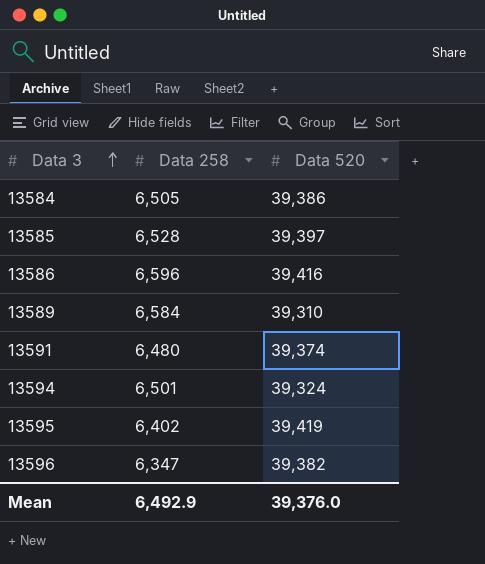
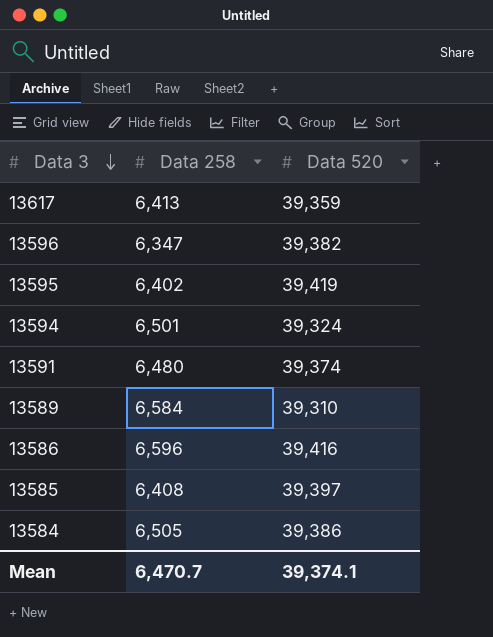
row order: Data 3 ascending -> Data 3 descending
row 13617: none -> 6,413 | 39,359
13585 | Data 258: 6,528 -> 6,408
Mean | Data 258: 6,492.9 -> 6,470.7
Mean | Data 520: 39,376.0 -> 39,374.1

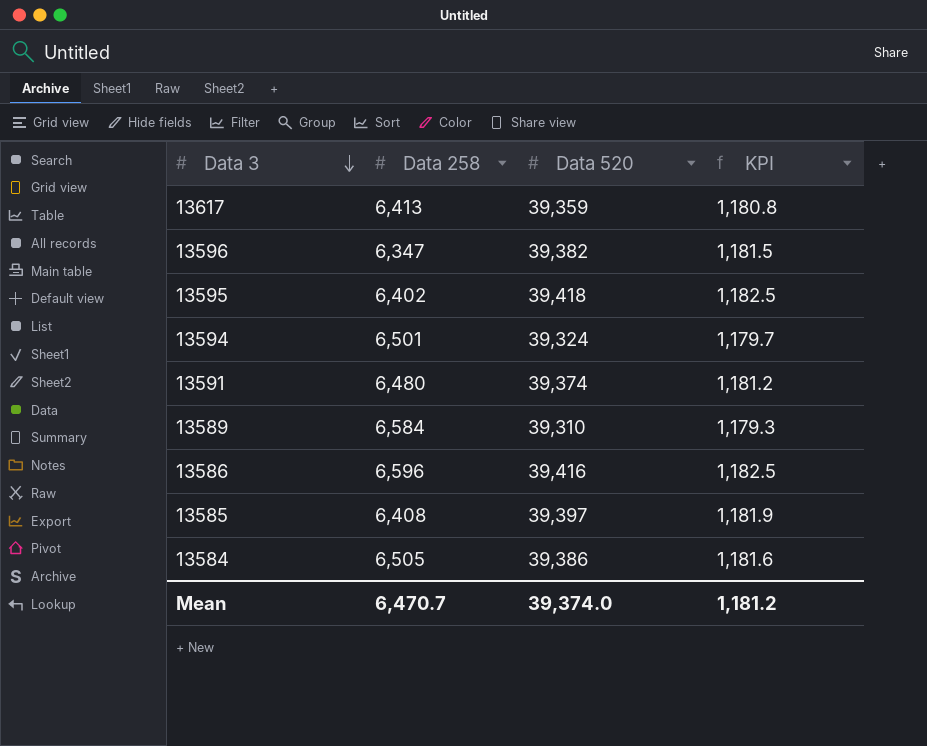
column KPI | formula: none -> [Data 520] * 0.03
13595 | Data 520: 39,419 -> 39,418
Mean | Data 520: 39,374.1 -> 39,374.0

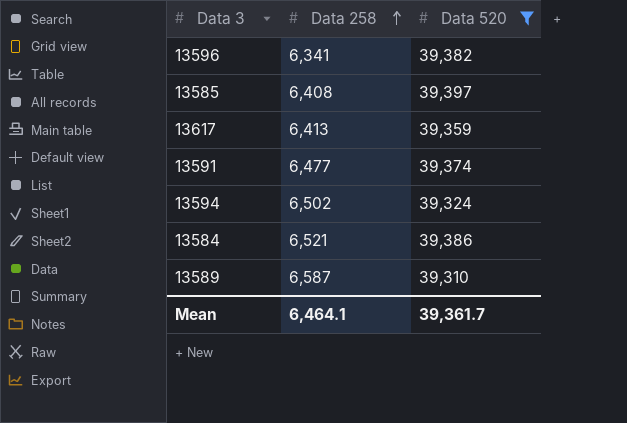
filter: none -> Data 520 <= 39,397
row order: Data 3 descending -> Data 258 ascending
column KPI | formula: [Data 520] * 0.03 -> none
13596 | Data 258: 6,347 -> 6,341
13591 | Data 258: 6,480 -> 6,477
13594 | Data 258: 6,501 -> 6,502
13584 | Data 258: 6,505 -> 6,521
13589 | Data 258: 6,584 -> 6,587
Mean | Data 258: 6,470.7 -> 6,464.1
Mean | Data 520: 39,374.0 -> 39,361.7

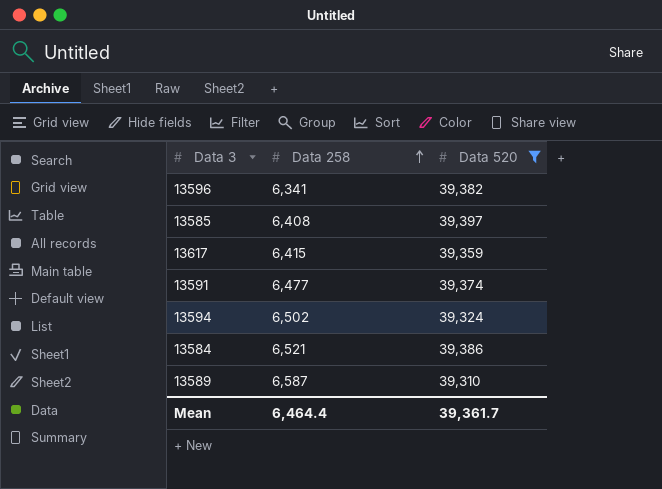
13617 | Data 258: 6,413 -> 6,415
Mean | Data 258: 6,464.1 -> 6,464.4

